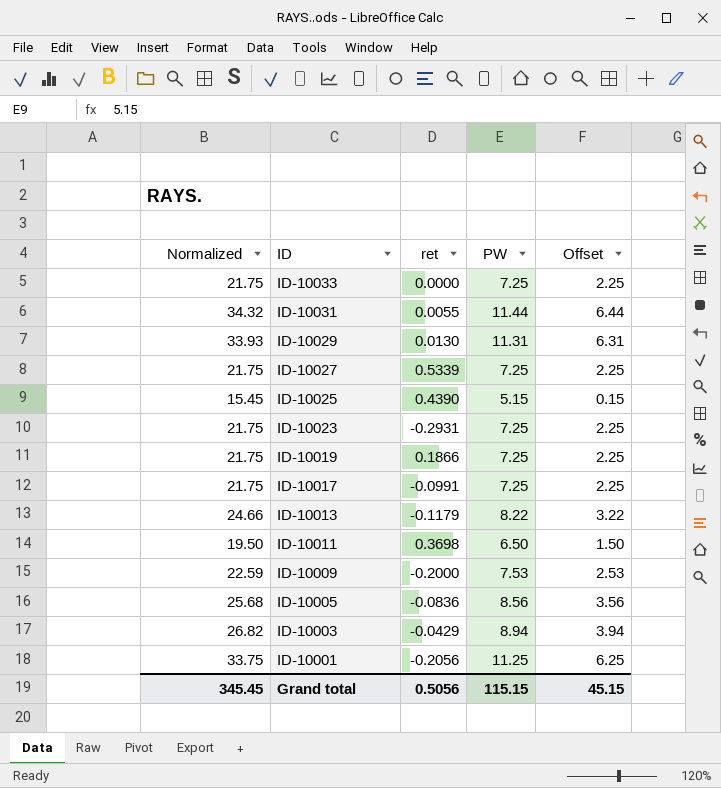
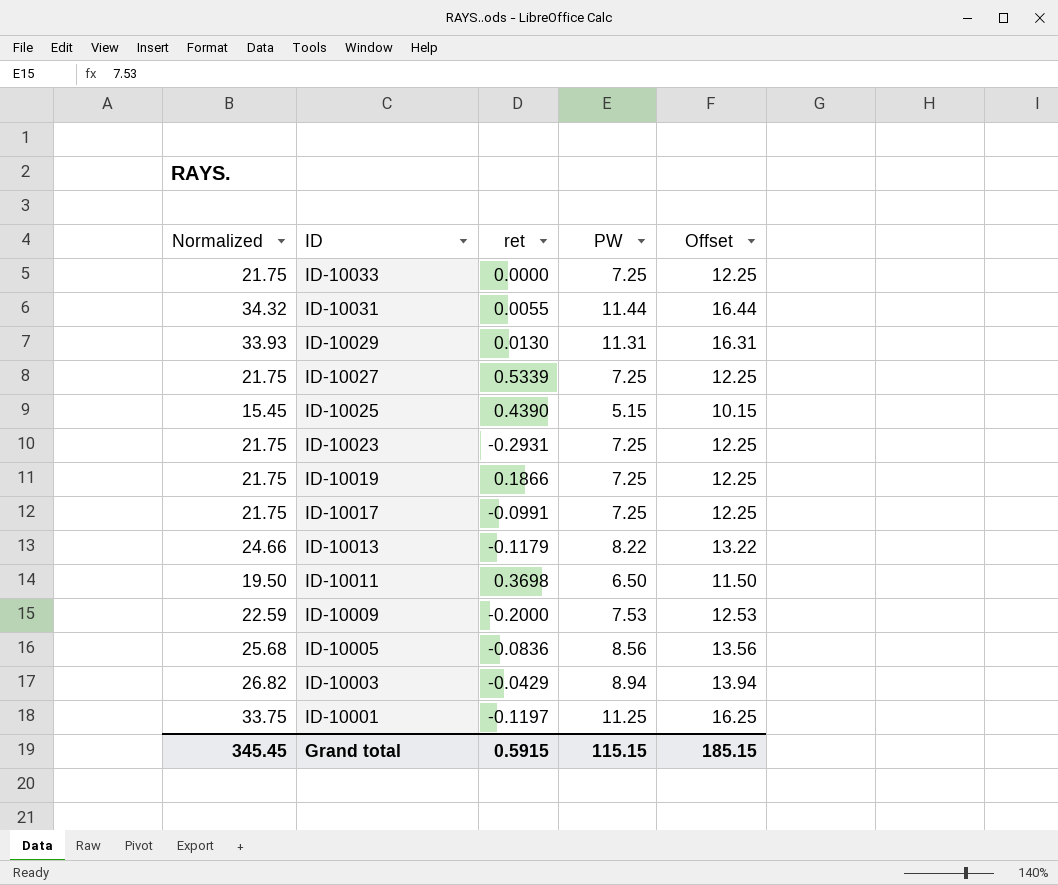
column Offset | formula: [PW] - 5 -> [PW] + 5
ID-10001 | ret: -0.2056 -> -0.1197
Grand total | ret: 0.5056 -> 0.5915
Grand total | Offset: 45.15 -> 185.15

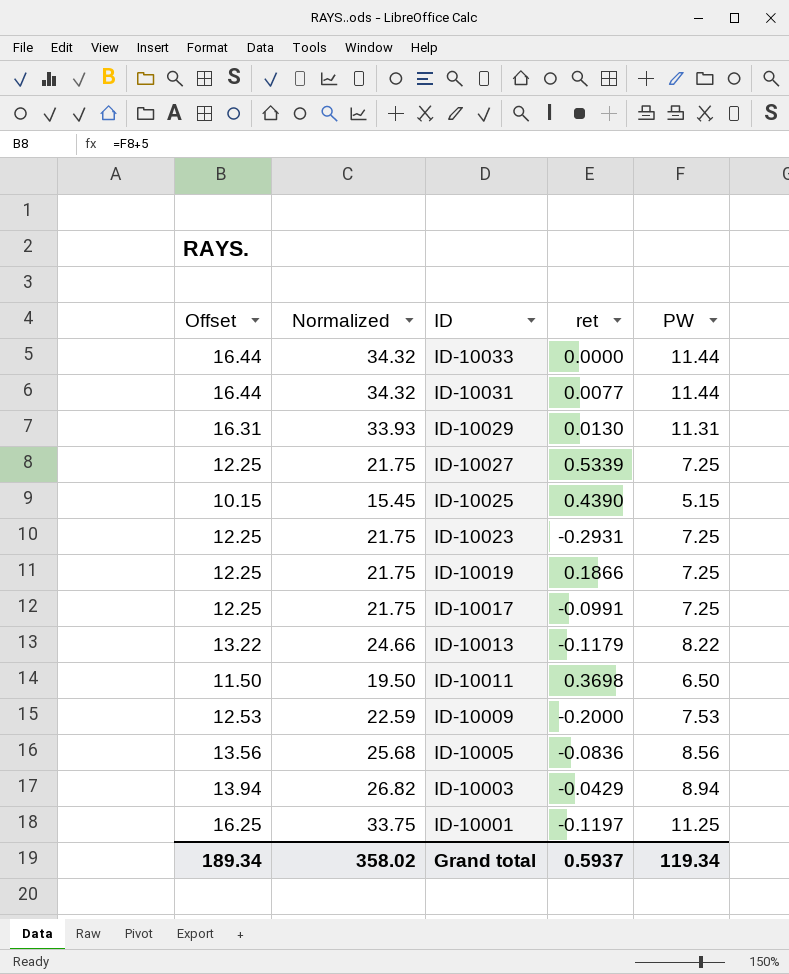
column Offset | position: 5 -> 1
ID-10033 | Offset: 12.25 -> 16.44
ID-10033 | Normalized: 21.75 -> 34.32
ID-10033 | PW: 7.25 -> 11.44
ID-10031 | ret: 0.0055 -> 0.0077
Grand total | Offset: 185.15 -> 189.34
Grand total | Normalized: 345.45 -> 358.02
Grand total | ret: 0.5915 -> 0.5937
Grand total | PW: 115.15 -> 119.34

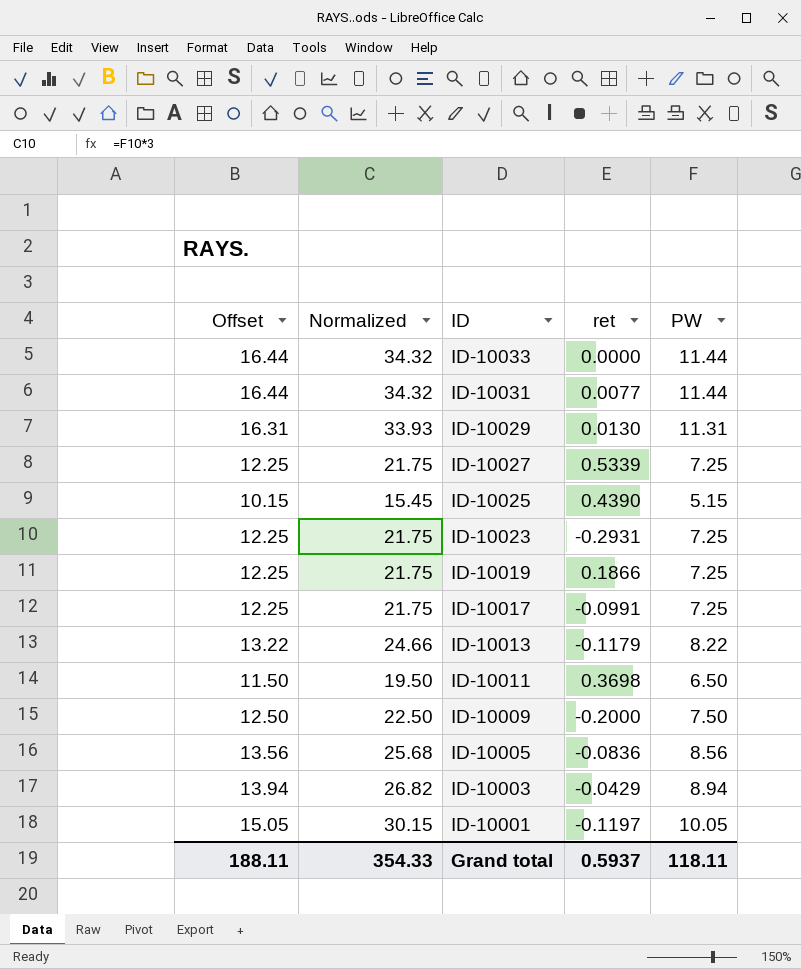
ID-10009 | Offset: 12.53 -> 12.50
ID-10009 | Normalized: 22.59 -> 22.50
ID-10009 | PW: 7.53 -> 7.50
ID-10001 | Offset: 16.25 -> 15.05
ID-10001 | Normalized: 33.75 -> 30.15
ID-10001 | PW: 11.25 -> 10.05
Grand total | Offset: 189.34 -> 188.11
Grand total | Normalized: 358.02 -> 354.33
Grand total | PW: 119.34 -> 118.11

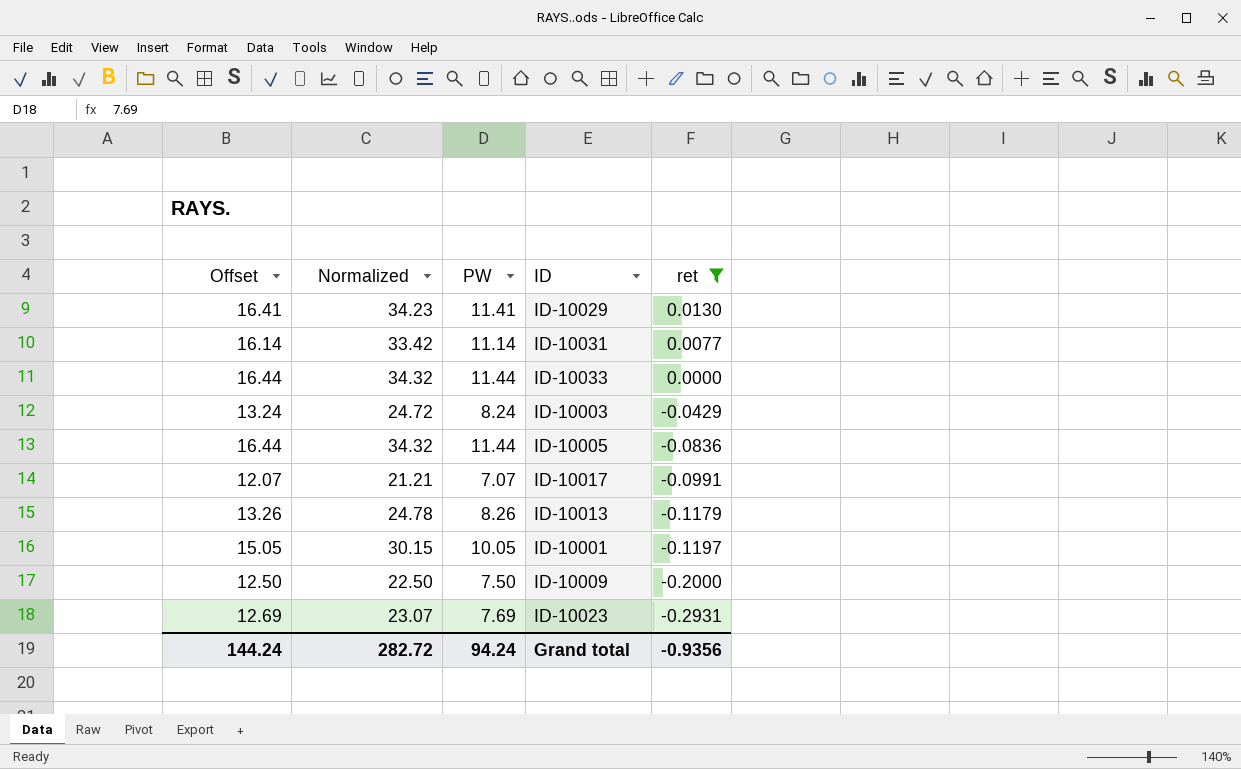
filter: none -> ret <= 0.0130
row order: ID descending -> ret descending
column PW | position: 5 -> 3
ID-10029 | Offset: 16.31 -> 16.41
ID-10029 | Normalized: 33.93 -> 34.23
ID-10029 | PW: 11.31 -> 11.41
ID-10031 | Offset: 16.44 -> 16.14
ID-10031 | Normalized: 34.32 -> 33.42
ID-10031 | PW: 11.44 -> 11.14
ID-10003 | Offset: 13.94 -> 13.24
ID-10003 | Normalized: 26.82 -> 24.72
ID-10003 | PW: 8.94 -> 8.24
ID-10005 | Offset: 13.56 -> 16.44
ID-10005 | Normalized: 25.68 -> 34.32
ID-10005 | PW: 8.56 -> 11.44
ID-10017 | Offset: 12.25 -> 12.07
ID-10017 | Normalized: 21.75 -> 21.21
ID-10017 | PW: 7.25 -> 7.07
ID-10013 | Offset: 13.22 -> 13.26
ID-10013 | Normalized: 24.66 -> 24.78
ID-10013 | PW: 8.22 -> 8.26
ID-10023 | Offset: 12.25 -> 12.69
ID-10023 | Normalized: 21.75 -> 23.07
ID-10023 | PW: 7.25 -> 7.69
Grand total | Offset: 188.11 -> 144.24
Grand total | Normalized: 354.33 -> 282.72
Grand total | PW: 118.11 -> 94.24
Grand total | ret: 0.5937 -> -0.9356

